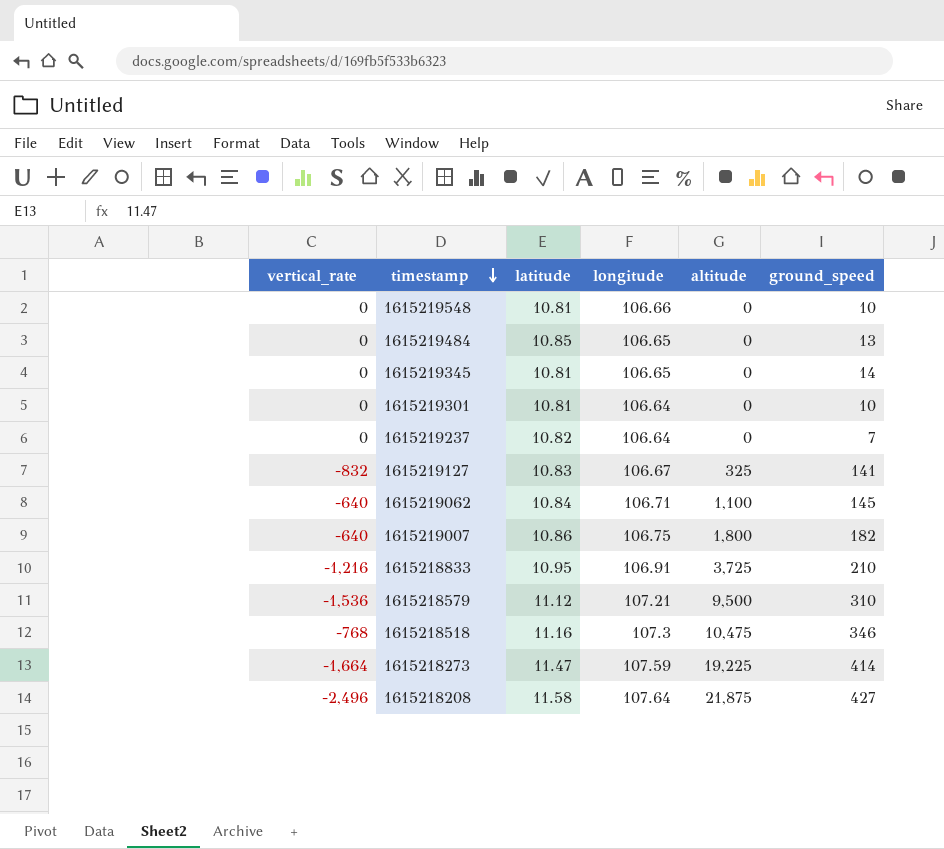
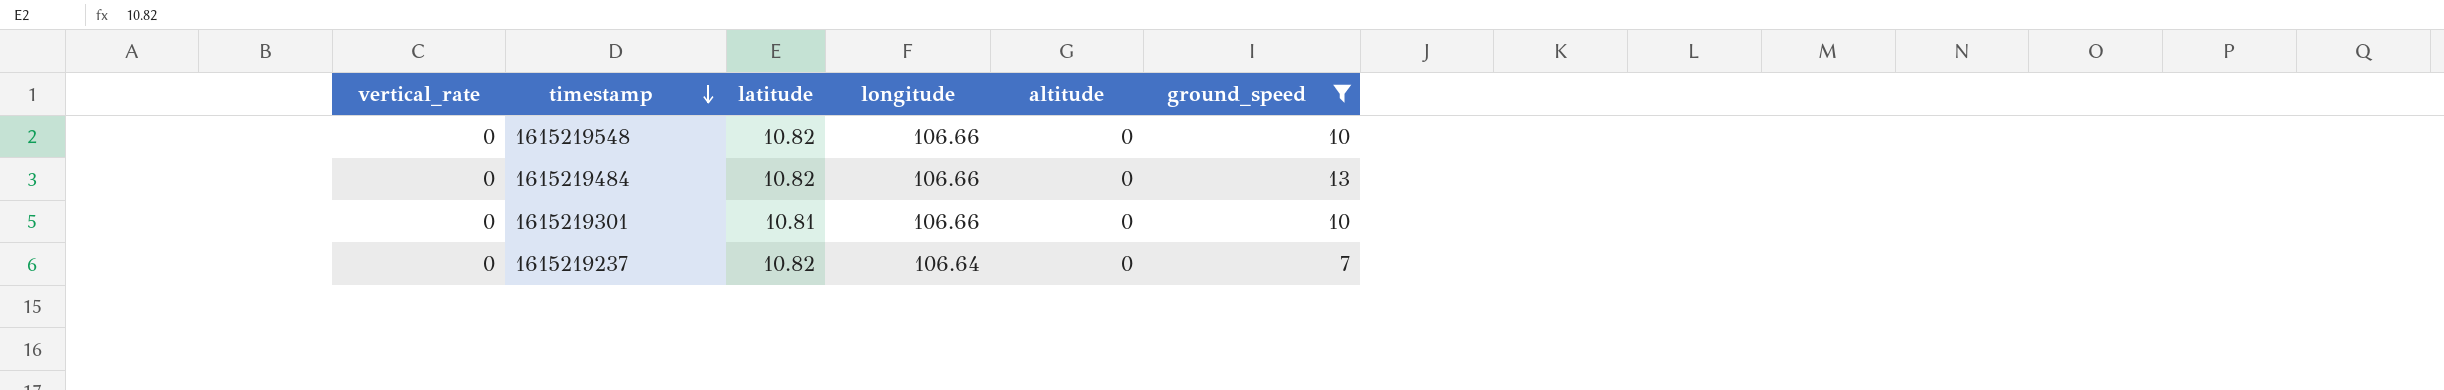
filter: none -> ground_speed <= 13
1615219548 | latitude: 10.81 -> 10.82
1615219484 | latitude: 10.85 -> 10.82
1615219484 | longitude: 106.65 -> 106.66
1615219301 | longitude: 106.64 -> 106.66

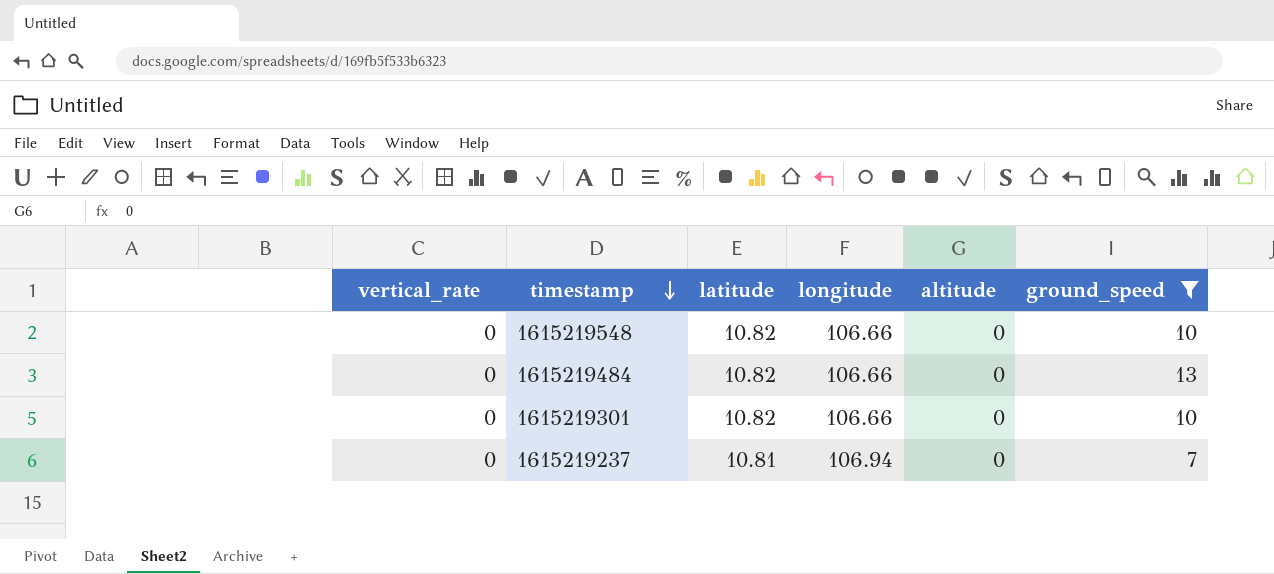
1615219301 | latitude: 10.81 -> 10.82
1615219237 | latitude: 10.82 -> 10.81
1615219237 | longitude: 106.64 -> 106.94

